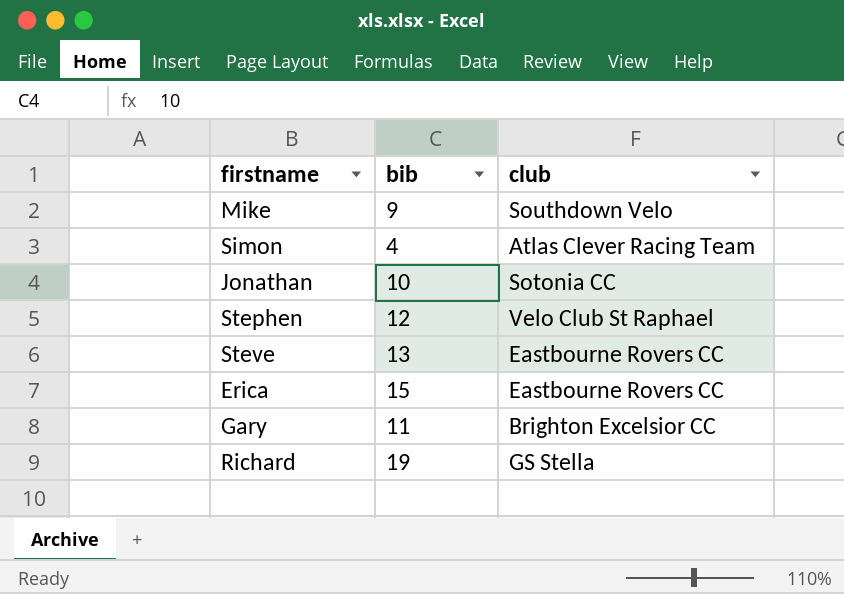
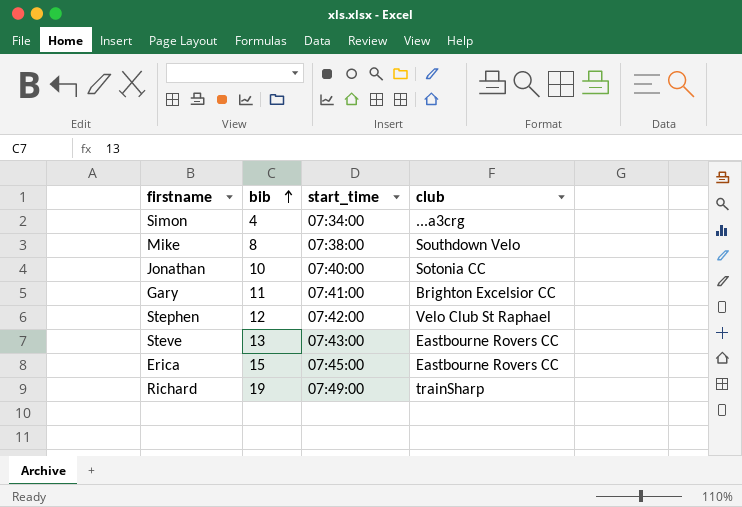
row order: none -> bib ascending
column start_time | position: none -> 3
Simon | club: Atlas Clever Racing Team -> ...a3crg
Mike | bib: 9 -> 8
Richard | club: GS Stella -> trainSharp

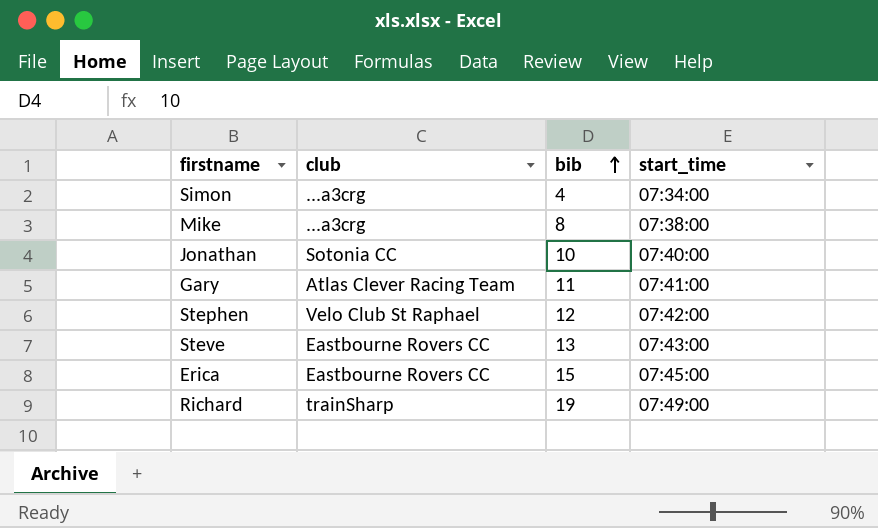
column club | position: 4 -> 2
Mike | club: Southdown Velo -> ...a3crg
Gary | club: Brighton Excelsior CC -> Atlas Clever Racing Team

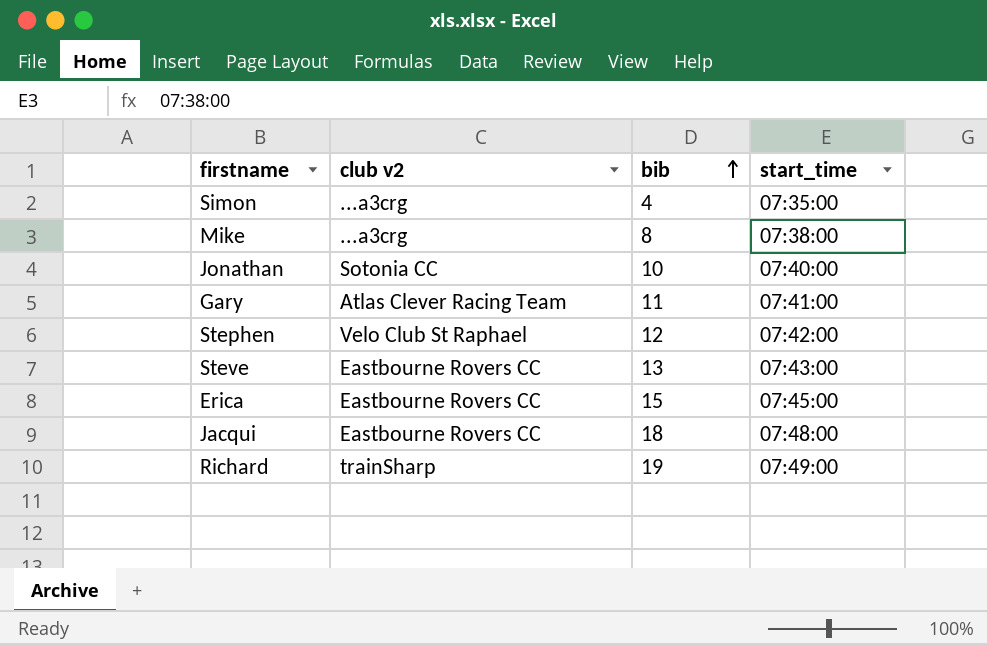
column name: club -> club v2
Simon | start_time: 07:34:00 -> 07:35:00
row Jacqui: none -> Eastbourne Rovers CC | 18 | 07:48:00

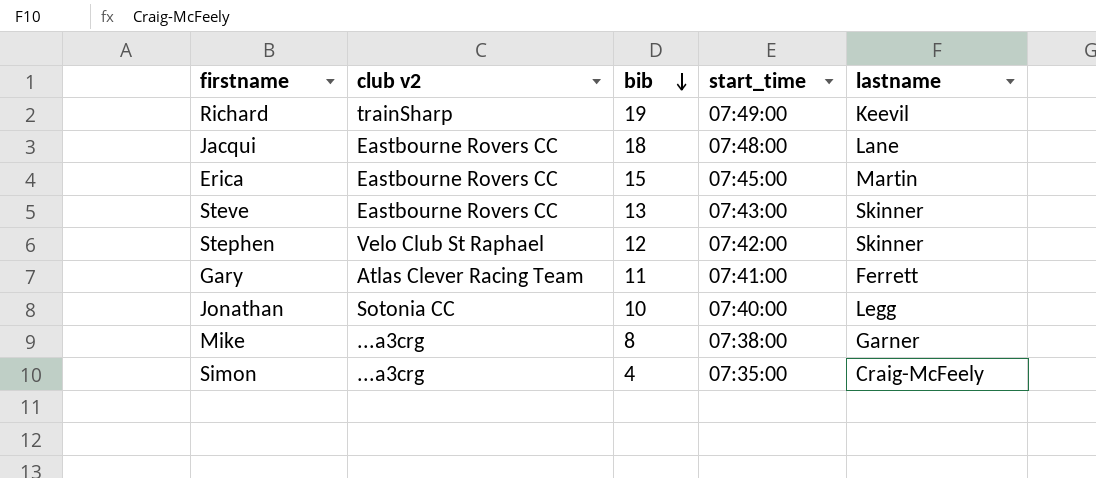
row order: bib ascending -> bib descending
column lastname | position: none -> 5

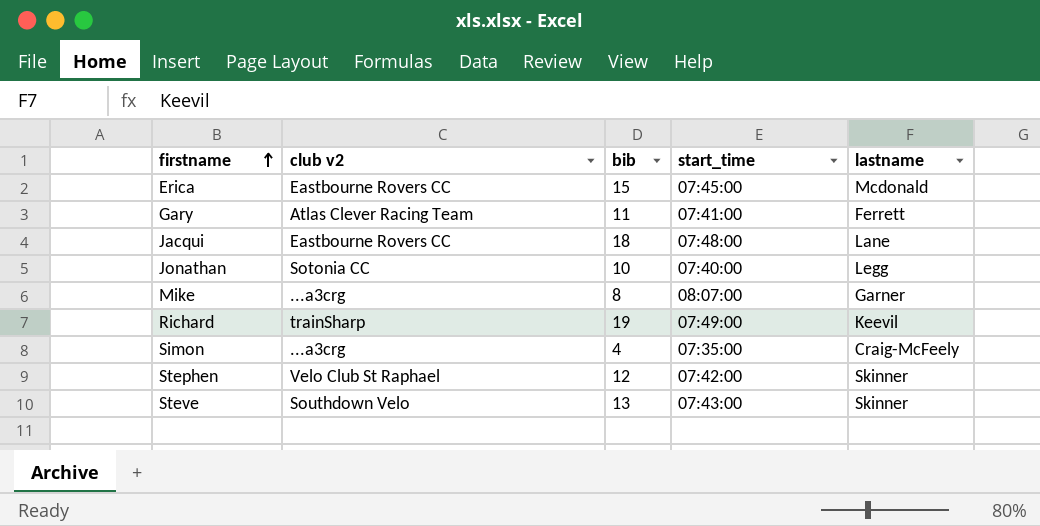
row order: bib descending -> firstname ascending
Erica | lastname: Martin -> Mcdonald
Mike | start_time: 07:38:00 -> 08:07:00
Steve | club v2: Eastbourne Rovers CC -> Southdown Velo

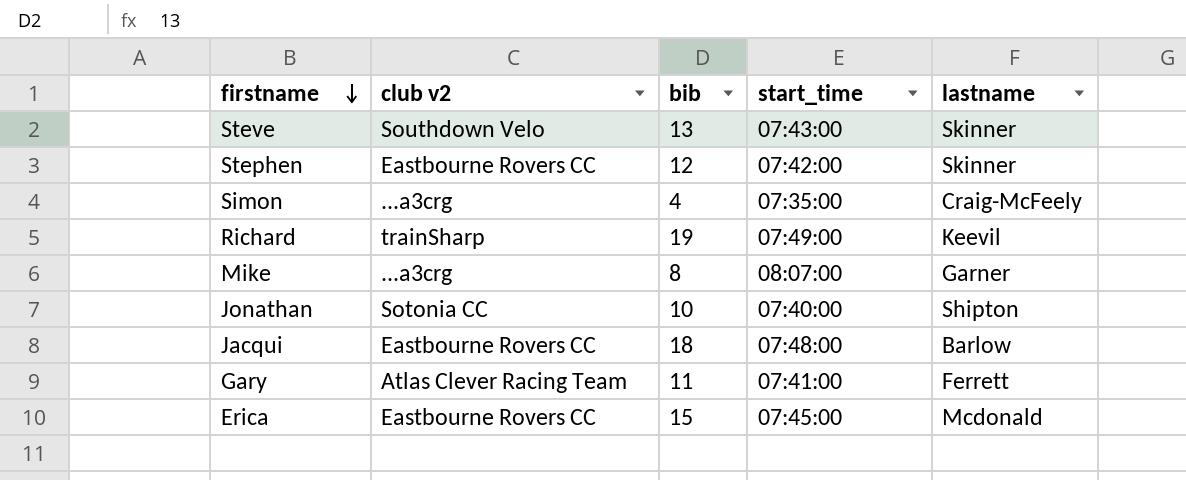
row order: firstname ascending -> firstname descending
Stephen | club v2: Velo Club St Raphael -> Eastbourne Rovers CC
Jonathan | lastname: Legg -> Shipton
Jacqui | lastname: Lane -> Barlow

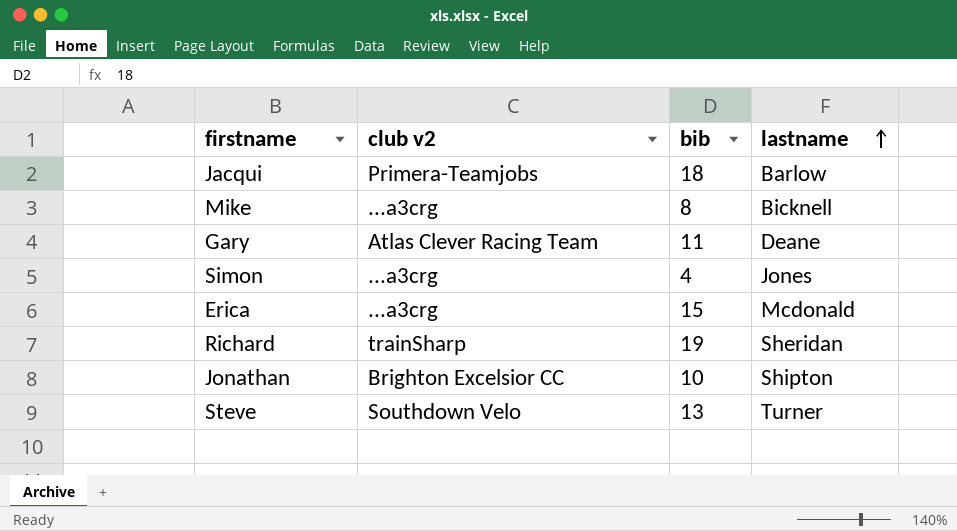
row order: firstname descending -> lastname ascending
column start_time | position: 4 -> none
row Stephen: Eastbourne Rovers CC | 12 | 07:42:00 | Skinner -> none
Jacqui | club v2: Eastbourne Rovers CC -> Primera-Teamjobs
Mike | lastname: Garner -> Bicknell
Gary | lastname: Ferrett -> Deane
Simon | lastname: Craig-McFeely -> Jones
Erica | club v2: Eastbourne Rovers CC -> ...a3crg
Richard | lastname: Keevil -> Sheridan
Jonathan | club v2: Sotonia CC -> Brighton Excelsior CC
Steve | lastname: Skinner -> Turner

